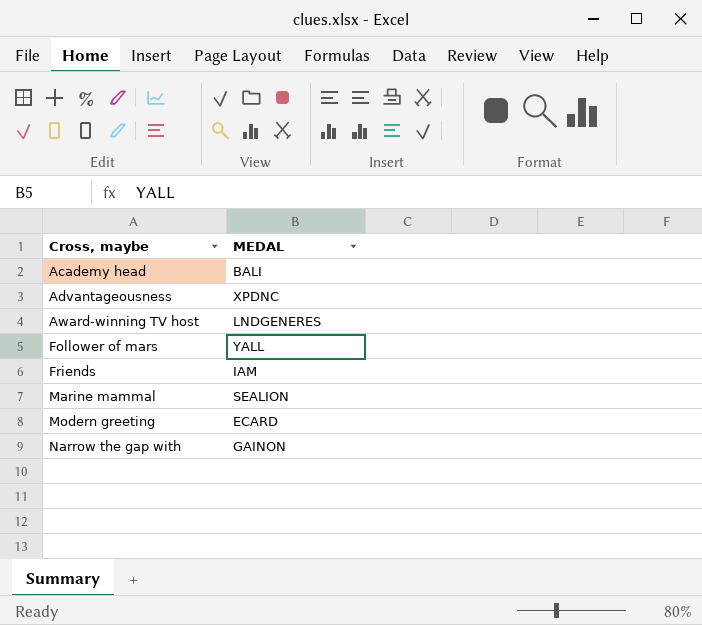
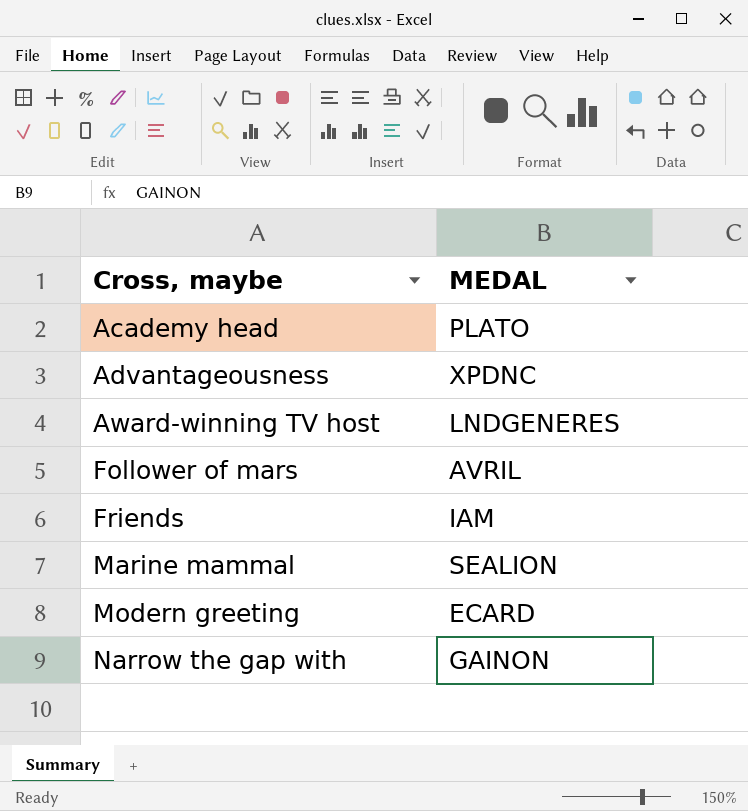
Academy head | MEDAL: BALI -> PLATO
Follower of mars | MEDAL: YALL -> AVRIL

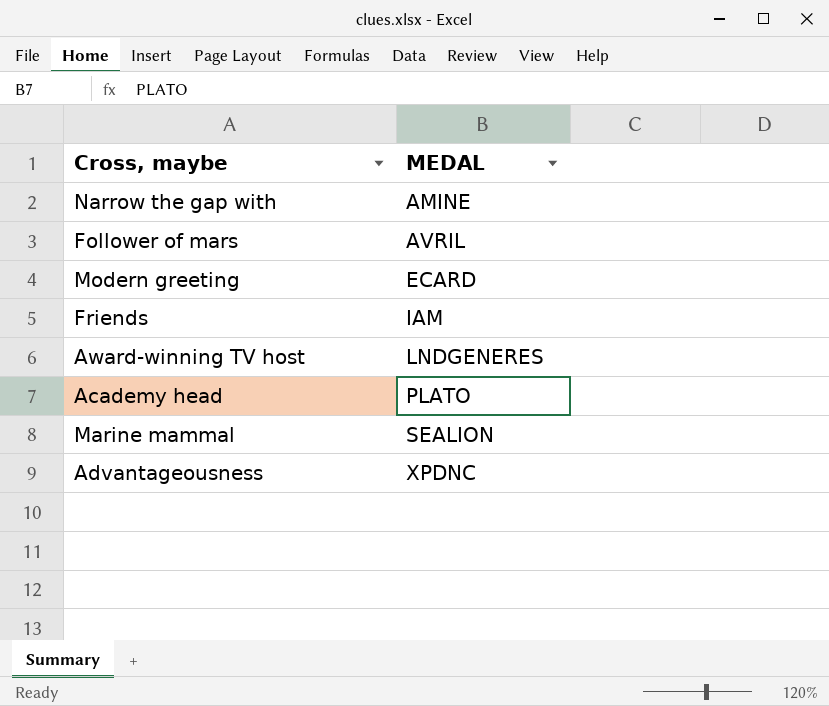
row order: Cross, maybe ascending -> MEDAL ascending
Narrow the gap with | MEDAL: GAINON -> AMINE

